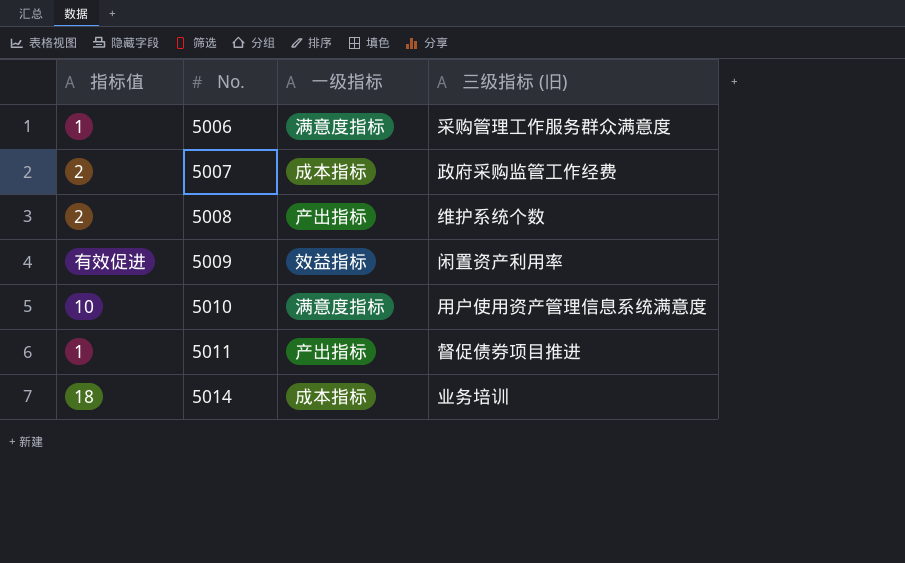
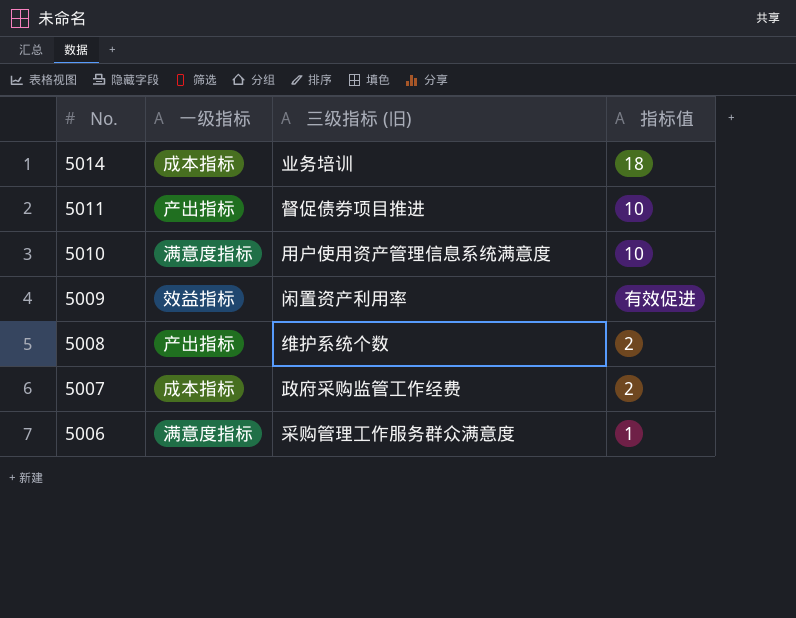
row order: No. ascending -> No. descending
column 指标值 | position: 1 -> 4
5011 | 指标值: 1 -> 10

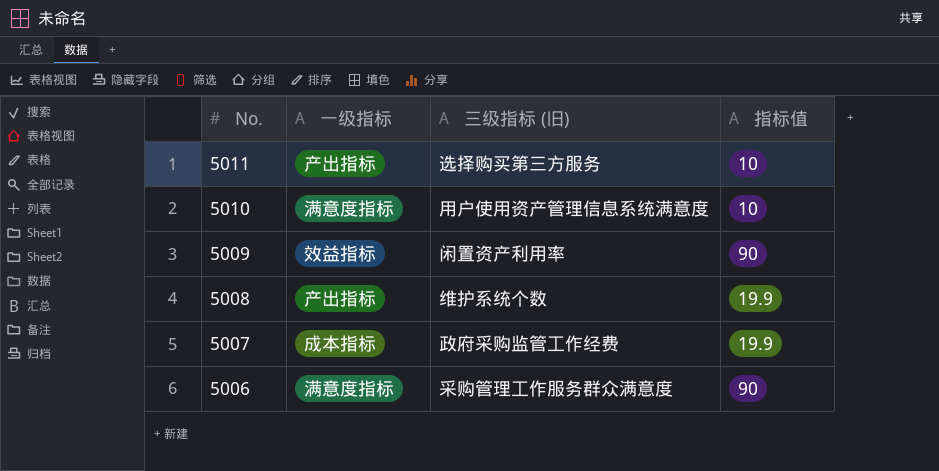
row 5014: 成本指标 | 业务培训 | 18 -> none
5011 | 三级指标 (旧): 督促债券项目推进 -> 选择购买第三方服务
5009 | 指标值: 有效促进 -> 90
5008 | 指标值: 2 -> 19.9
5007 | 指标值: 2 -> 19.9
5006 | 指标值: 1 -> 90

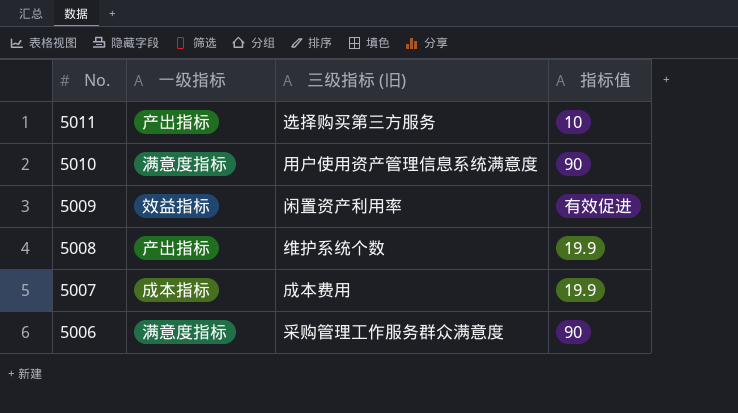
5010 | 指标值: 10 -> 90
5009 | 指标值: 90 -> 有效促进
5007 | 三级指标 (旧): 政府采购监管工作经费 -> 成本费用

